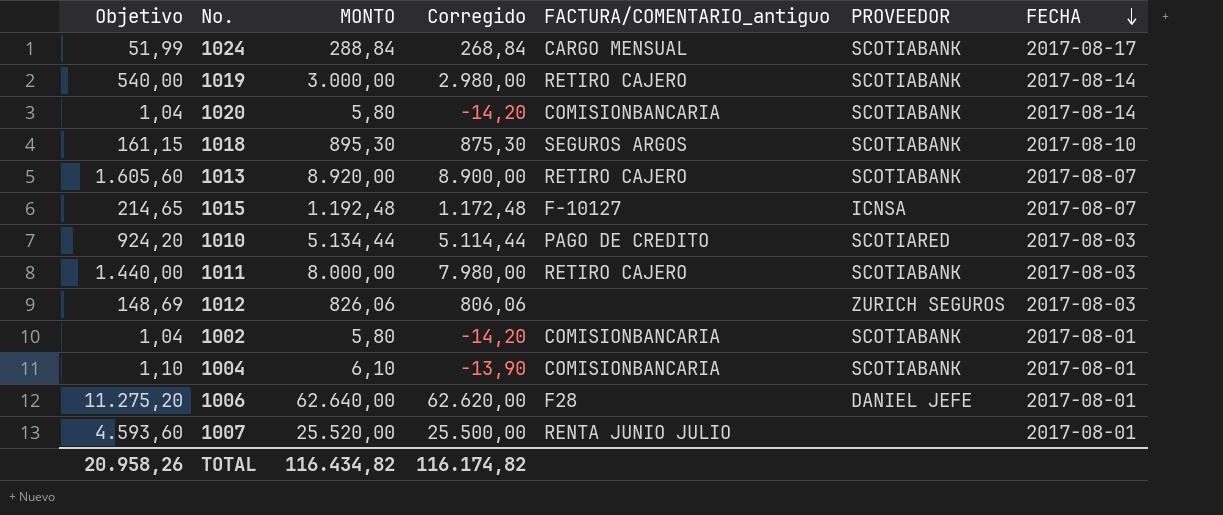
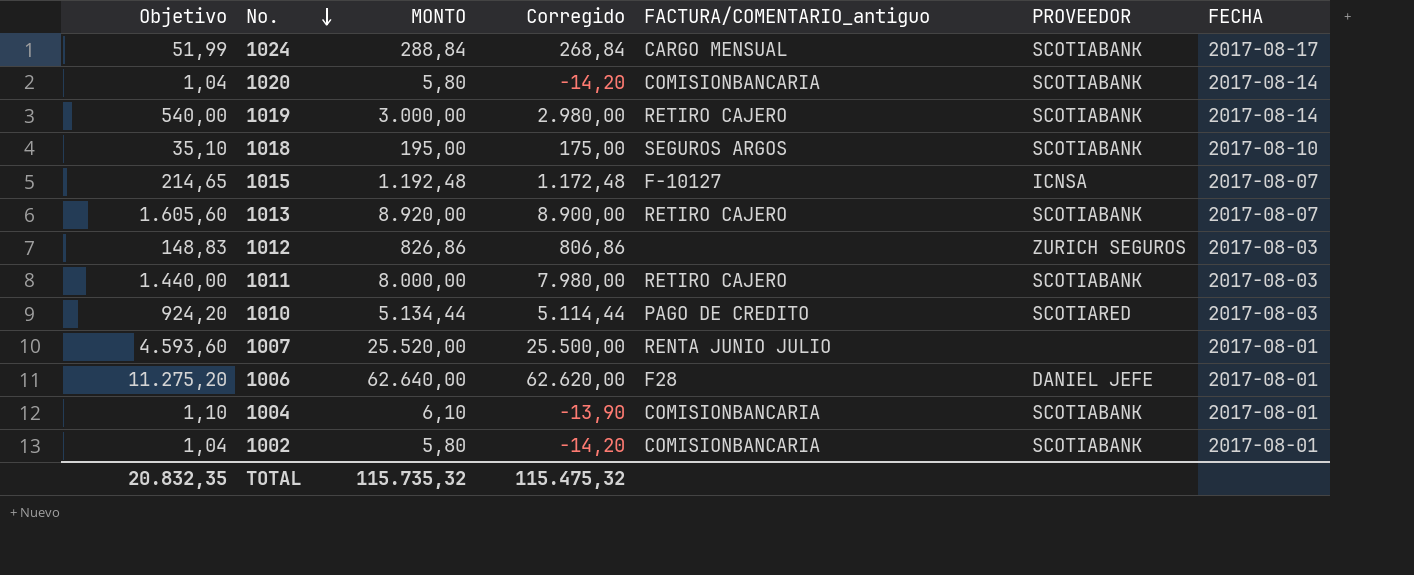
row order: FECHA descending -> No. descending
1018 | Objetivo: 161,15 -> 35,10
1018 | MONTO: 895,30 -> 195,00
1018 | Corregido: 875,30 -> 175,00
1012 | Objetivo: 148,69 -> 148,83
1012 | MONTO: 826,06 -> 826,86
1012 | Corregido: 806,06 -> 806,86
TOTAL | Objetivo: 20.958,26 -> 20.832,35
TOTAL | MONTO: 116.434,82 -> 115.735,32
TOTAL | Corregido: 116.174,82 -> 115.475,32

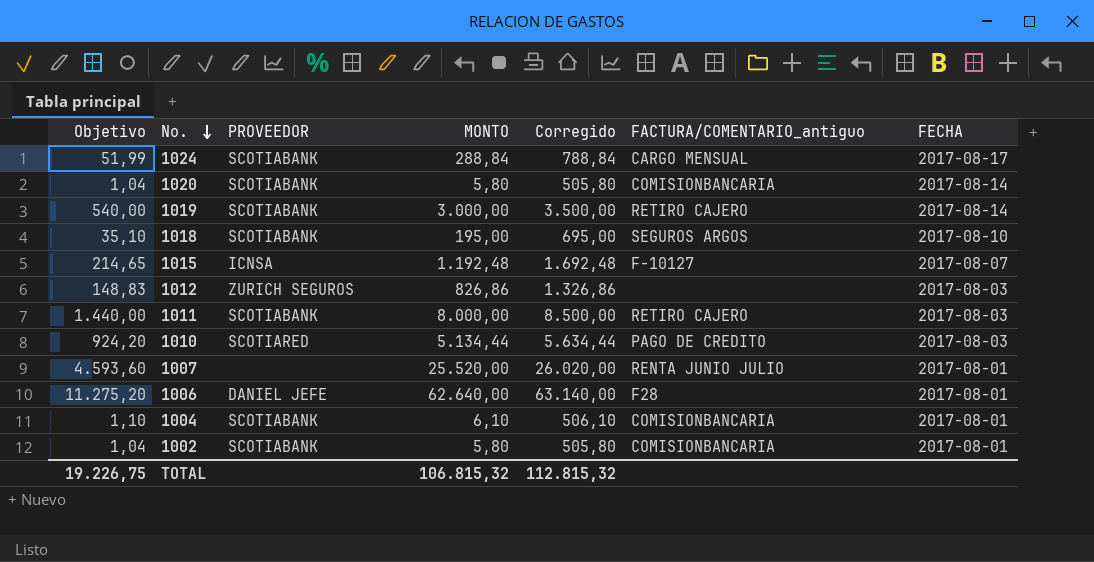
column PROVEEDOR | position: 6 -> 3
column Corregido | formula: [MONTO] - 20 -> [MONTO] + 500
row 1013: 1.605,60 | 8.920,00 | 8.900,00 | RETIRO CAJERO | SCOTIABANK | 2017-08-07 -> none
TOTAL | Objetivo: 20.832,35 -> 19.226,75
TOTAL | MONTO: 115.735,32 -> 106.815,32
TOTAL | Corregido: 115.475,32 -> 112.815,32

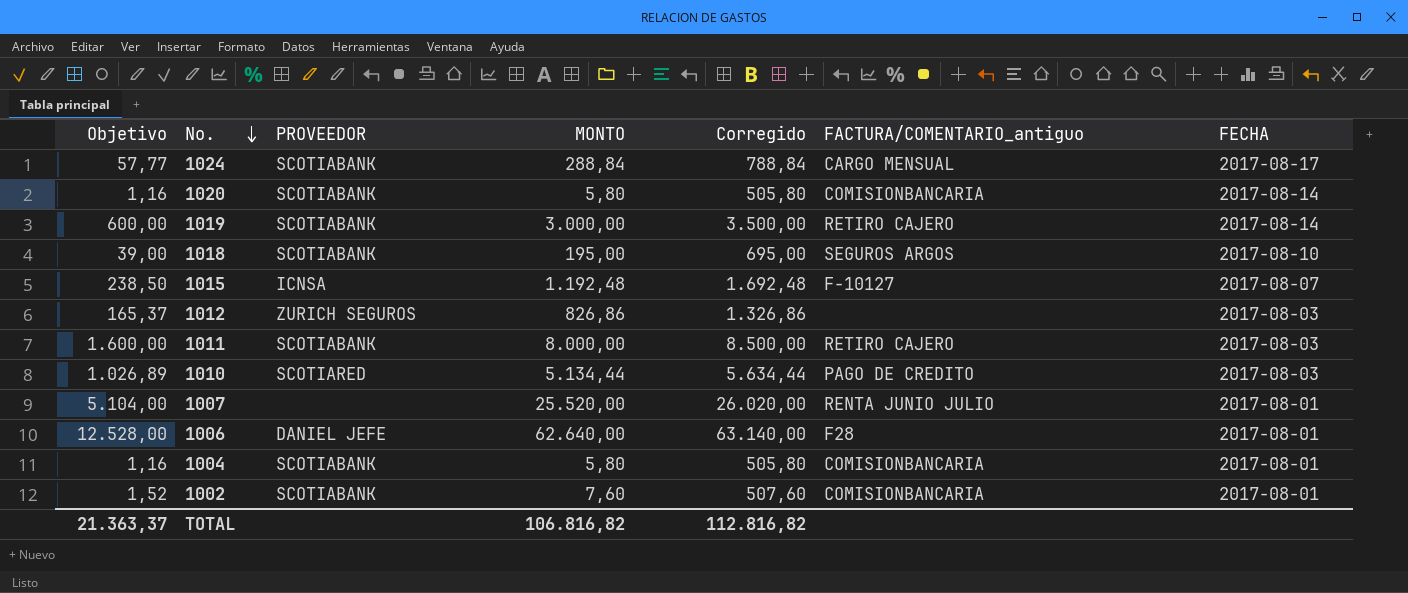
column Objetivo | formula: [MONTO] * 0,18 -> [MONTO] * 0,2
1004 | MONTO: 6,10 -> 5,80
1004 | Corregido: 506,10 -> 505,80
1002 | MONTO: 5,80 -> 7,60
1002 | Corregido: 505,80 -> 507,60
TOTAL | Objetivo: 19.226,75 -> 21.363,37
TOTAL | MONTO: 106.815,32 -> 106.816,82
TOTAL | Corregido: 112.815,32 -> 112.816,82

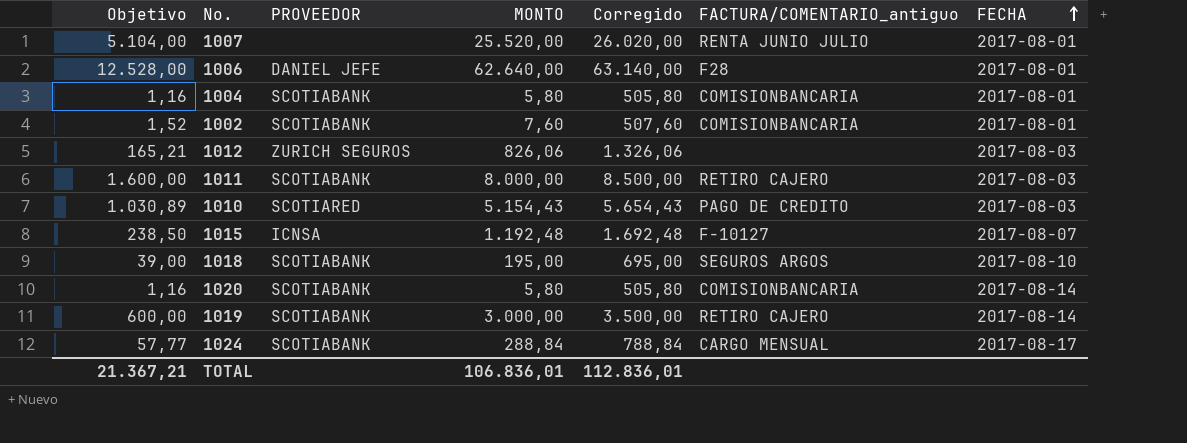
row order: No. descending -> FECHA ascending
1012 | Objetivo: 165,37 -> 165,21
1012 | MONTO: 826,86 -> 826,06
1012 | Corregido: 1.326,86 -> 1.326,06
1010 | Objetivo: 1.026,89 -> 1.030,89
1010 | MONTO: 5.134,44 -> 5.154,43
1010 | Corregido: 5.634,44 -> 5.654,43
TOTAL | Objetivo: 21.363,37 -> 21.367,21
TOTAL | MONTO: 106.816,82 -> 106.836,01
TOTAL | Corregido: 112.816,82 -> 112.836,01

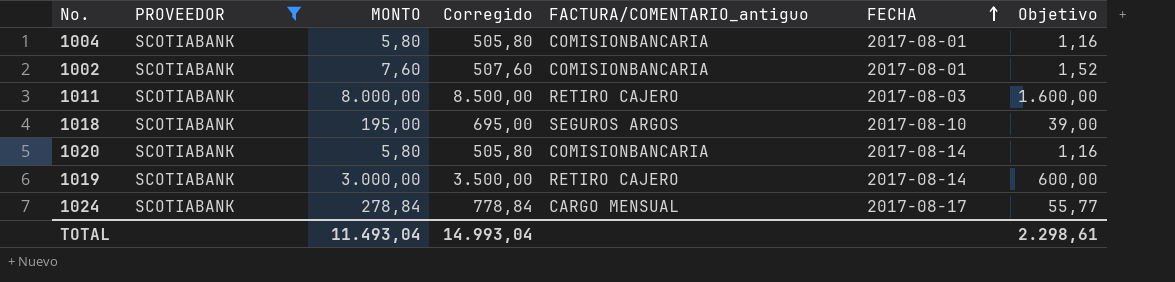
filter: none -> PROVEEDOR = SCOTIABANK
column Objetivo | position: 1 -> 7
1024 | MONTO: 288,84 -> 278,84
1024 | Corregido: 788,84 -> 778,84
1024 | Objetivo: 57,77 -> 55,77
TOTAL | MONTO: 106.836,01 -> 11.493,04
TOTAL | Corregido: 112.836,01 -> 14.993,04
TOTAL | Objetivo: 21.367,21 -> 2.298,61

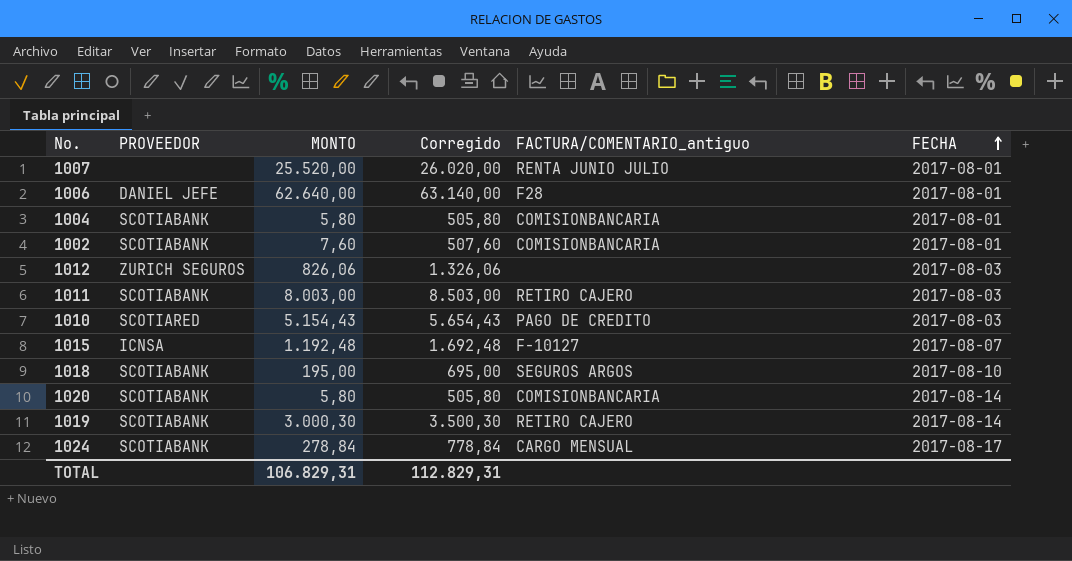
filter: PROVEEDOR = SCOTIABANK -> none
column Objetivo | formula: [MONTO] * 0,2 -> none
1011 | MONTO: 8.000,00 -> 8.003,00
1011 | Corregido: 8.500,00 -> 8.503,00
1019 | MONTO: 3.000,00 -> 3.000,30
1019 | Corregido: 3.500,00 -> 3.500,30
TOTAL | MONTO: 11.493,04 -> 106.829,31
TOTAL | Corregido: 14.993,04 -> 112.829,31

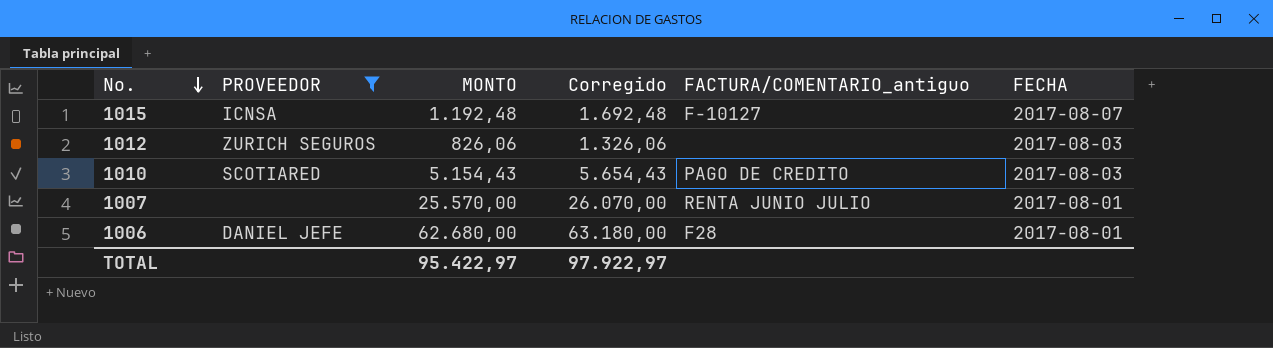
filter: none -> PROVEEDOR != SCOTIABANK
row order: FECHA ascending -> No. descending
1007 | MONTO: 25.520,00 -> 25.570,00
1007 | Corregido: 26.020,00 -> 26.070,00
1006 | MONTO: 62.640,00 -> 62.680,00
1006 | Corregido: 63.140,00 -> 63.180,00
TOTAL | MONTO: 106.829,31 -> 95.422,97
TOTAL | Corregido: 112.829,31 -> 97.922,97

